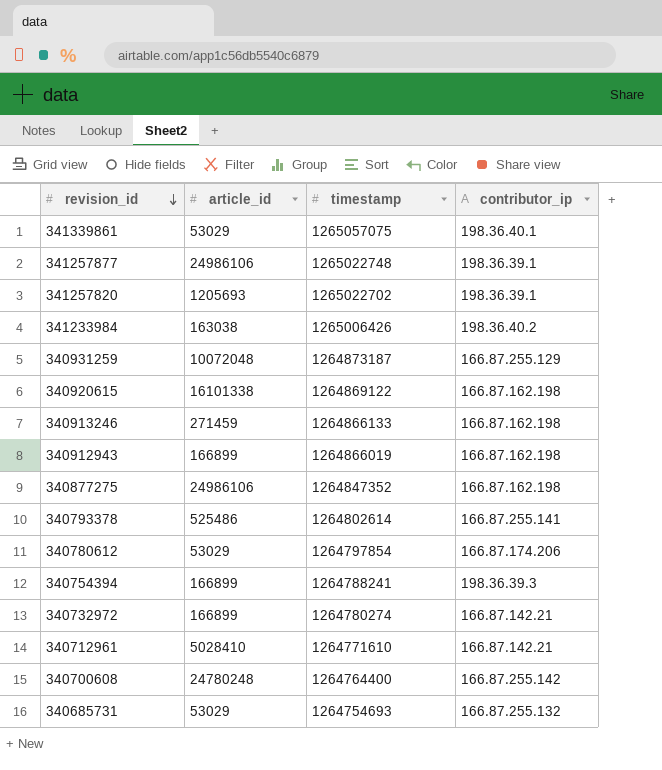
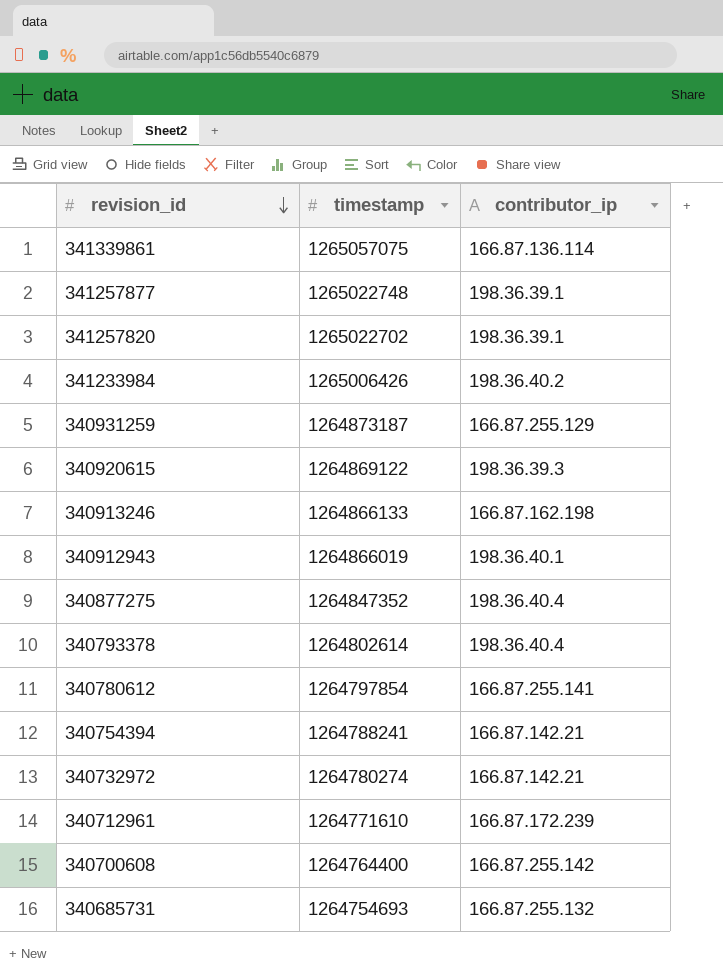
column article_id | position: 2 -> none
341339861 | contributor_ip: 198.36.40.1 -> 166.87.136.114
340920615 | contributor_ip: 166.87.162.198 -> 198.36.39.3
340912943 | contributor_ip: 166.87.162.198 -> 198.36.40.1
340877275 | contributor_ip: 166.87.162.198 -> 198.36.40.4
340793378 | contributor_ip: 166.87.255.141 -> 198.36.40.4
340780612 | contributor_ip: 166.87.174.206 -> 166.87.255.141
340754394 | contributor_ip: 198.36.39.3 -> 166.87.142.21
340712961 | contributor_ip: 166.87.142.21 -> 166.87.172.239

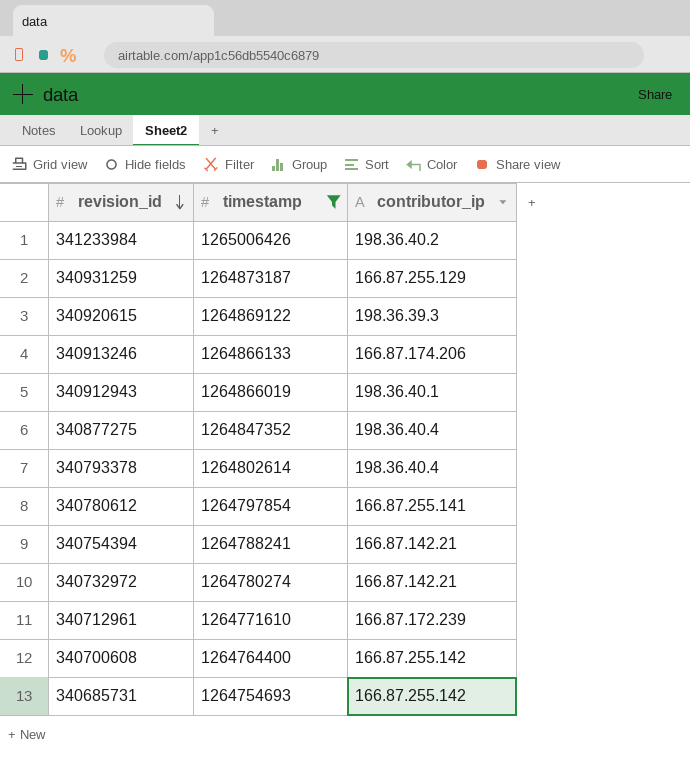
filter: none -> timestamp <= 1265006426
340913246 | contributor_ip: 166.87.162.198 -> 166.87.174.206
340685731 | contributor_ip: 166.87.255.132 -> 166.87.255.142

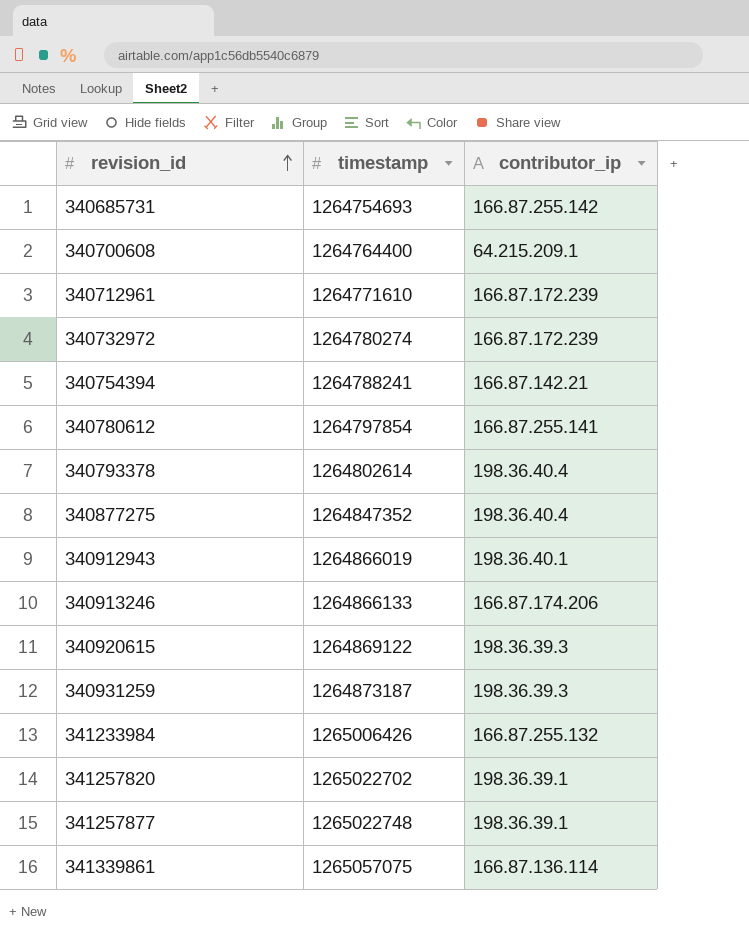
filter: timestamp <= 1265006426 -> none
row order: revision_id descending -> revision_id ascending
340700608 | contributor_ip: 166.87.255.142 -> 64.215.209.1
340732972 | contributor_ip: 166.87.142.21 -> 166.87.172.239
340931259 | contributor_ip: 166.87.255.129 -> 198.36.39.3
341233984 | contributor_ip: 198.36.40.2 -> 166.87.255.132

